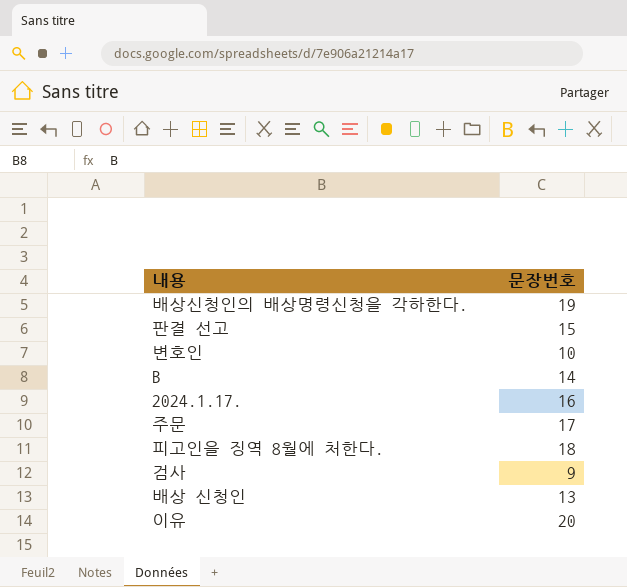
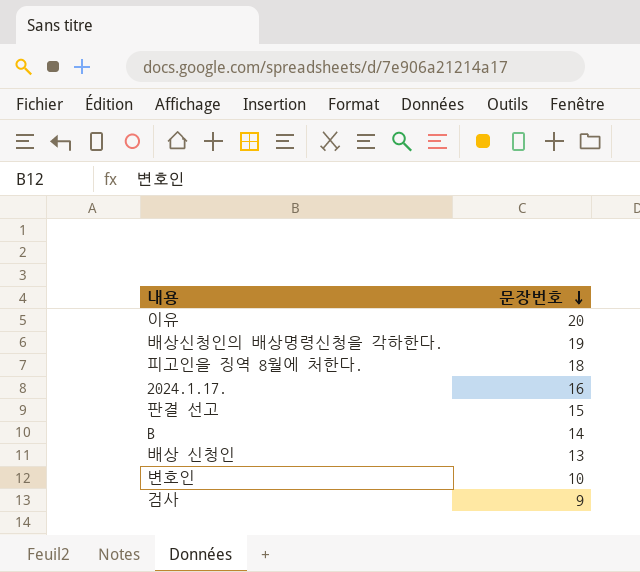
row order: none -> 문장번호 descending
row 주문: 17 -> none

